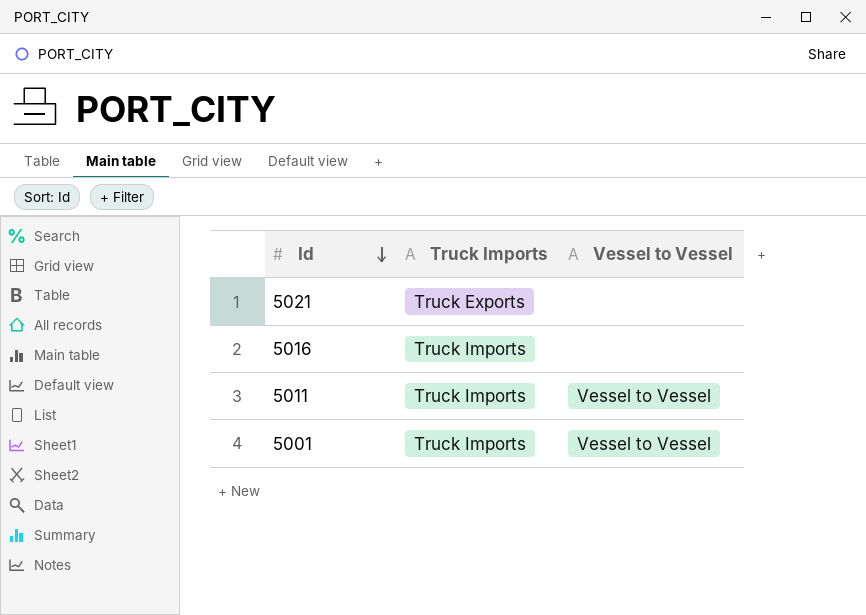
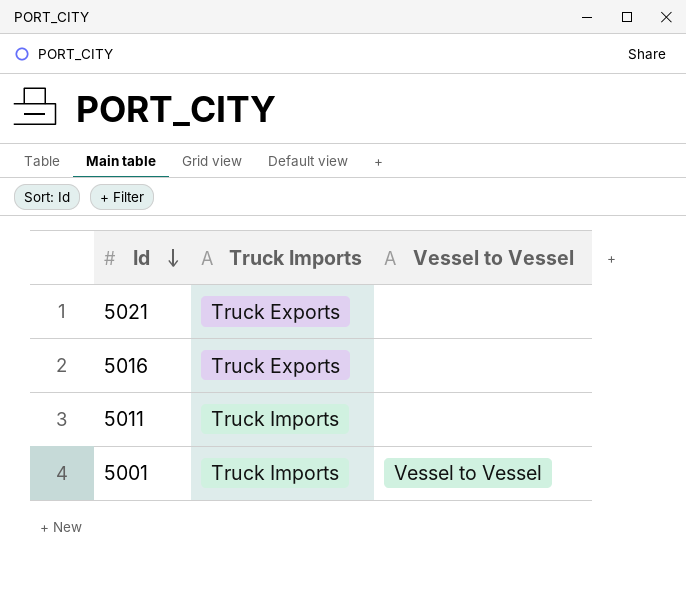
5016 | Truck Imports: Truck Imports -> Truck Exports
5011 | Vessel to Vessel: Vessel to Vessel -> none

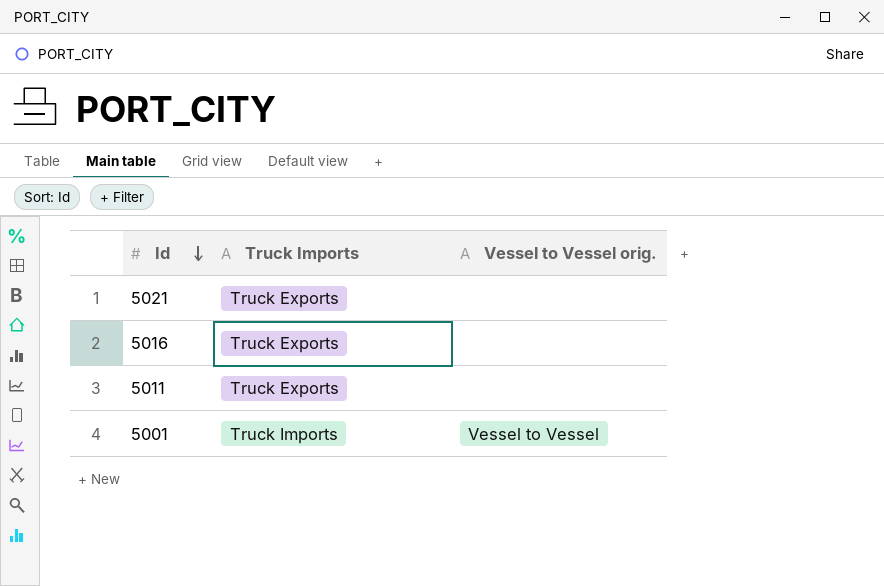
column name: Vessel to Vessel -> Vessel to Vessel orig.
5011 | Truck Imports: Truck Imports -> Truck Exports

